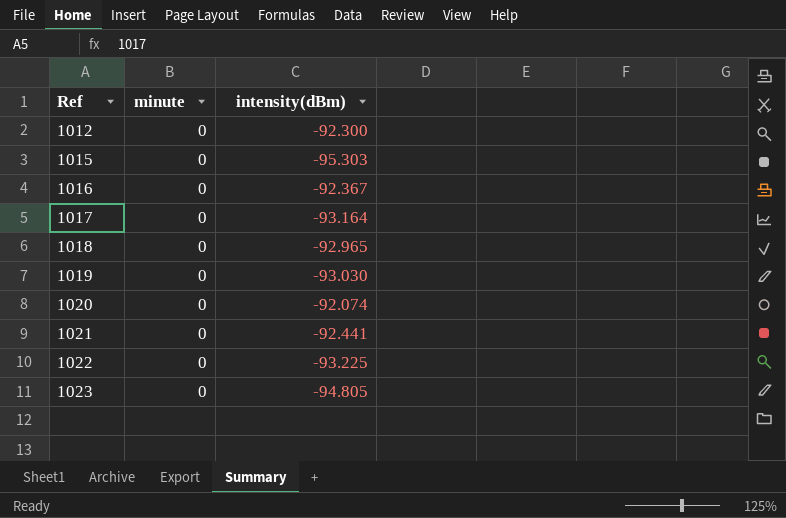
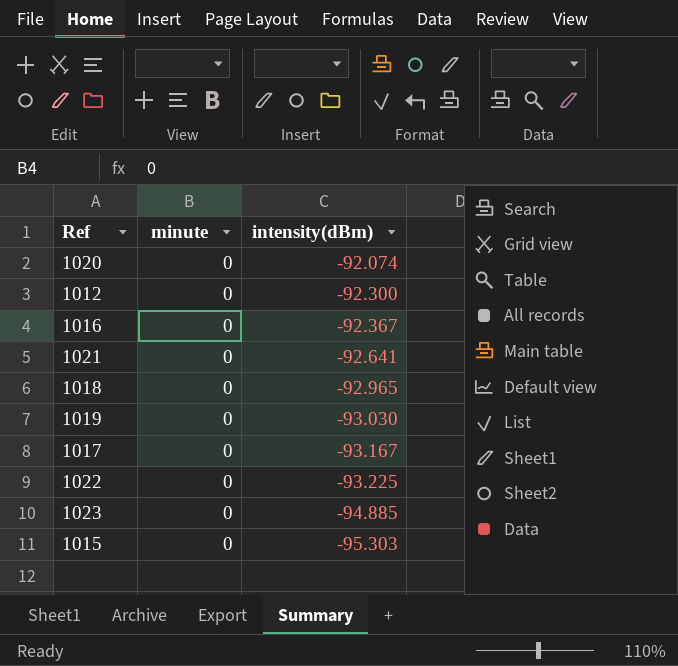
row order: Ref ascending -> intensity(dBm) descending
1021 | intensity(dBm): -92.441 -> -92.641
1017 | intensity(dBm): -93.164 -> -93.167
1023 | intensity(dBm): -94.805 -> -94.885

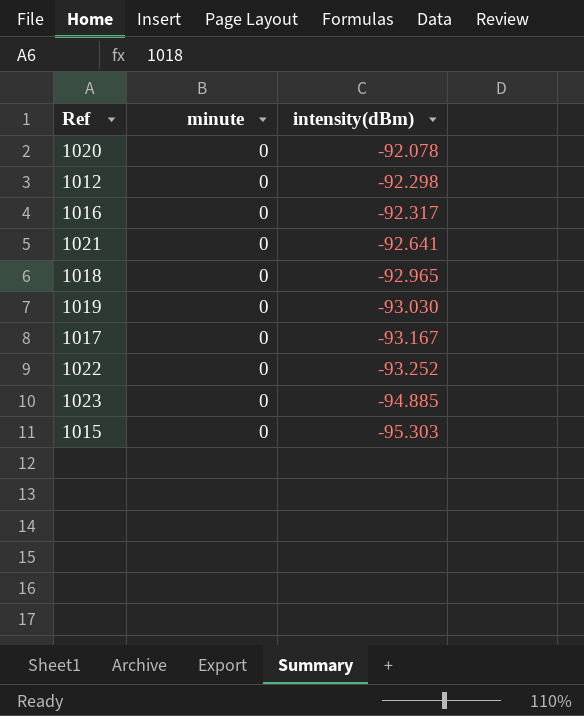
1020 | intensity(dBm): -92.074 -> -92.078
1012 | intensity(dBm): -92.300 -> -92.298
1016 | intensity(dBm): -92.367 -> -92.317
1022 | intensity(dBm): -93.225 -> -93.252

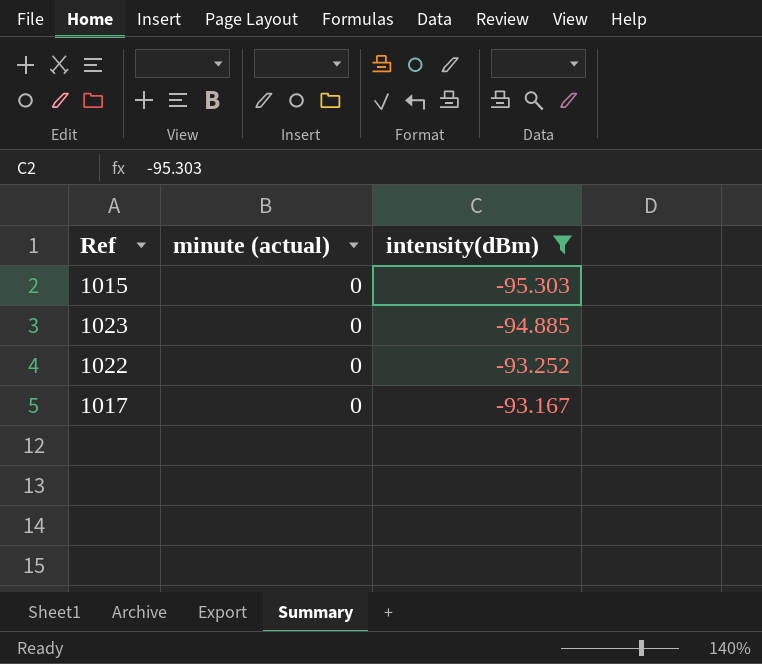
filter: none -> intensity(dBm) <= -93.167
row order: intensity(dBm) descending -> intensity(dBm) ascending
column name: minute -> minute (actual)

